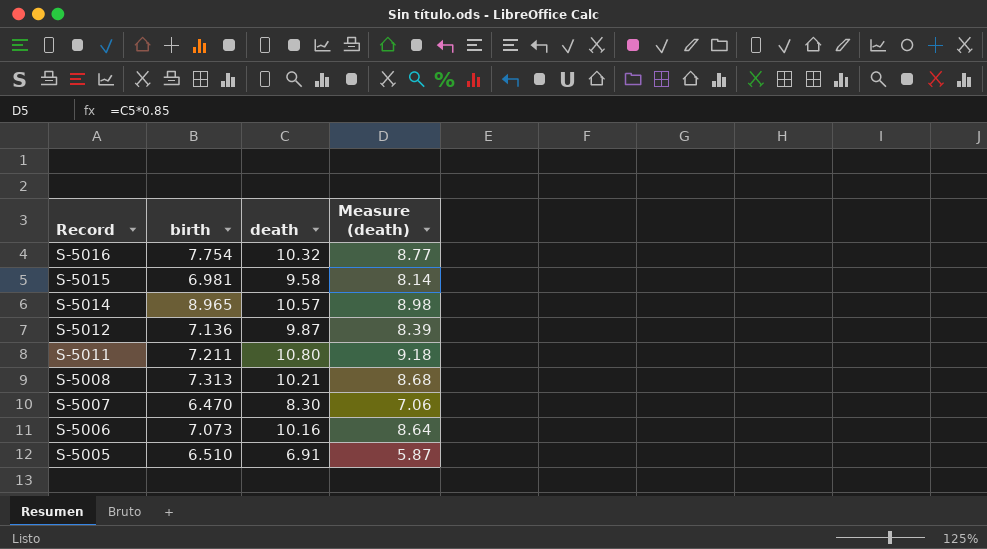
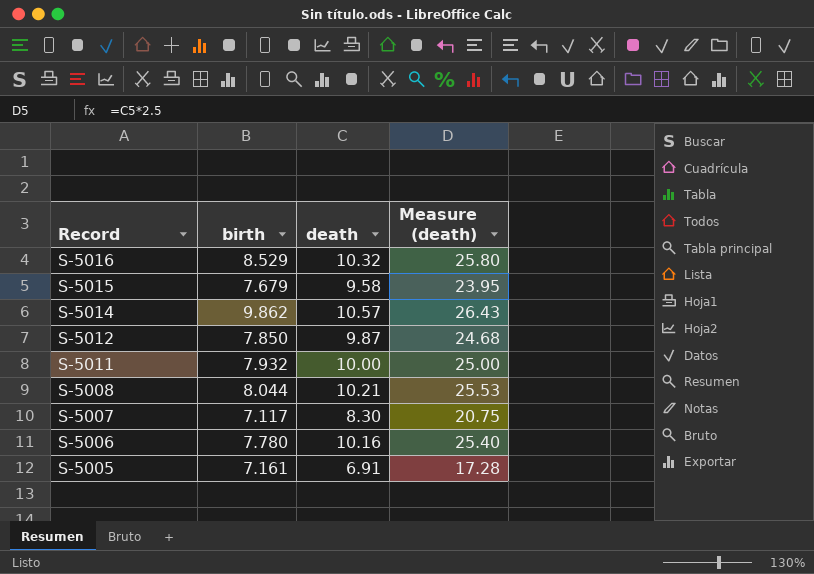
column Measure (death) | formula: [death] * 0.85 -> [death] * 2.5
S-5016 | birth: 7.754 -> 8.529
S-5015 | birth: 6.981 -> 7.679
S-5014 | birth: 8.965 -> 9.862
S-5012 | birth: 7.136 -> 7.850
S-5011 | birth: 7.211 -> 7.932
S-5011 | death: 10.80 -> 10.00
S-5008 | birth: 7.313 -> 8.044
S-5007 | birth: 6.470 -> 7.117
S-5006 | birth: 7.073 -> 7.780
S-5005 | birth: 6.510 -> 7.161

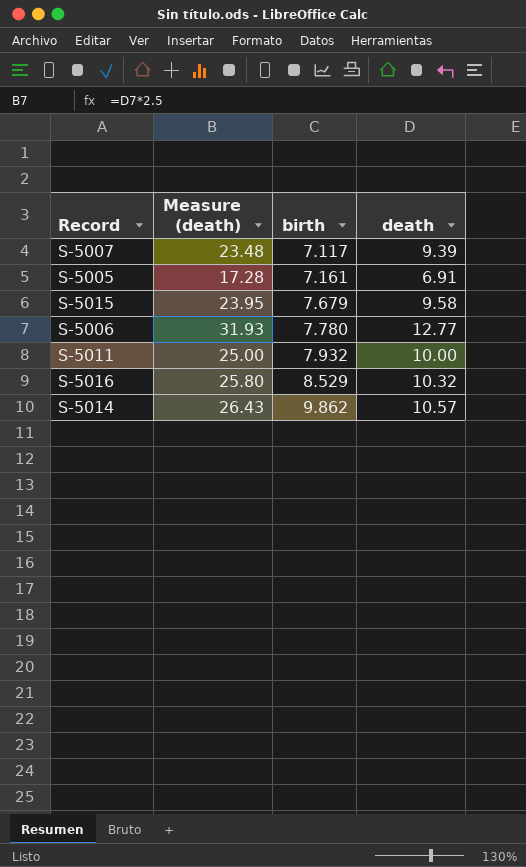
row order: Record descending -> birth ascending
column Measure (death) | position: 4 -> 2
row S-5012: 7.850 | 9.87 | 24.68 -> none
row S-5008: 8.044 | 10.21 | 25.53 -> none
S-5007 | Measure (death): 20.75 -> 23.48
S-5007 | death: 8.30 -> 9.39
S-5006 | Measure (death): 25.40 -> 31.93
S-5006 | death: 10.16 -> 12.77

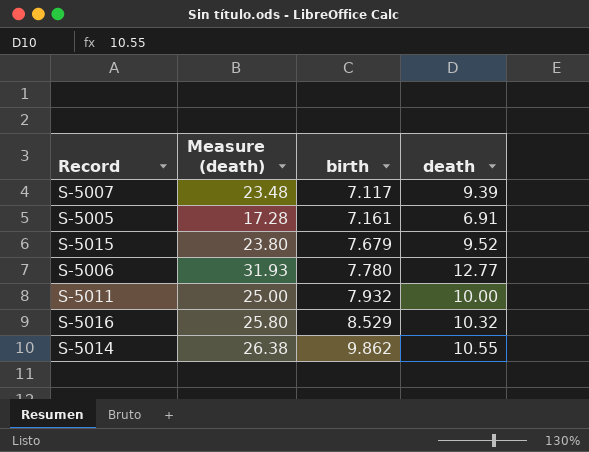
S-5015 | Measure (death): 23.95 -> 23.80
S-5015 | death: 9.58 -> 9.52
S-5014 | Measure (death): 26.43 -> 26.38
S-5014 | death: 10.57 -> 10.55

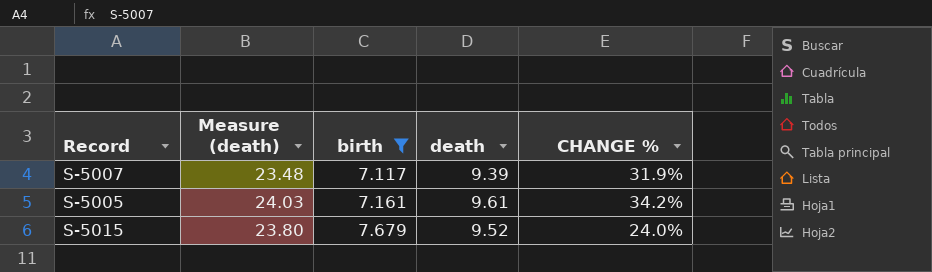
filter: none -> birth <= 7.679
column CHANGE % | formula: none -> ([death] - [birth]) / [birth]
S-5005 | Measure (death): 17.28 -> 24.03
S-5005 | death: 6.91 -> 9.61

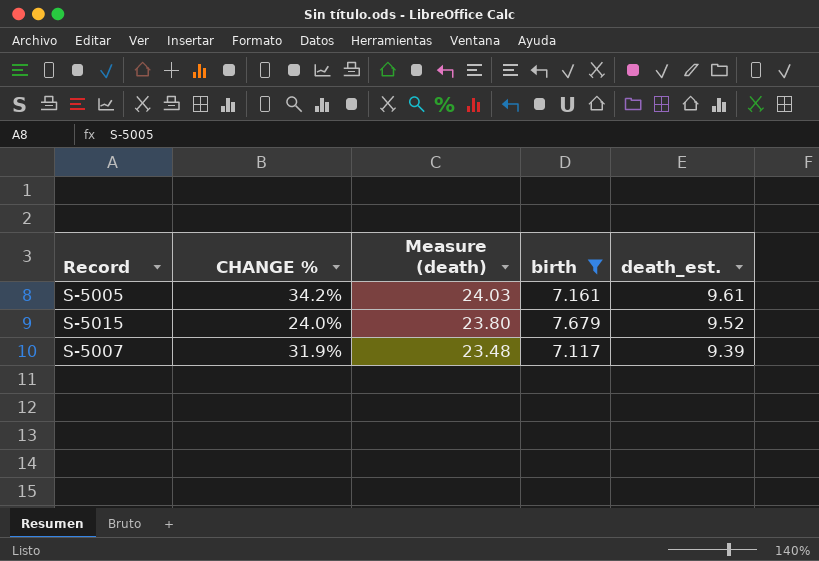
row order: birth ascending -> Measure (death) descending
column CHANGE % | position: 5 -> 2
column name: death -> death_est.

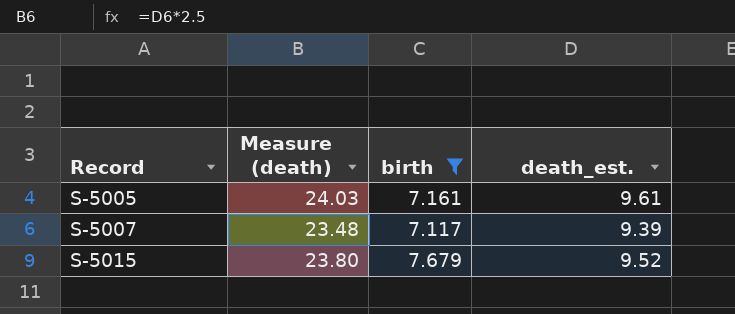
row order: Measure (death) descending -> Record ascending
column CHANGE % | formula: ([death_est.] - [birth]) / [birth] -> none

